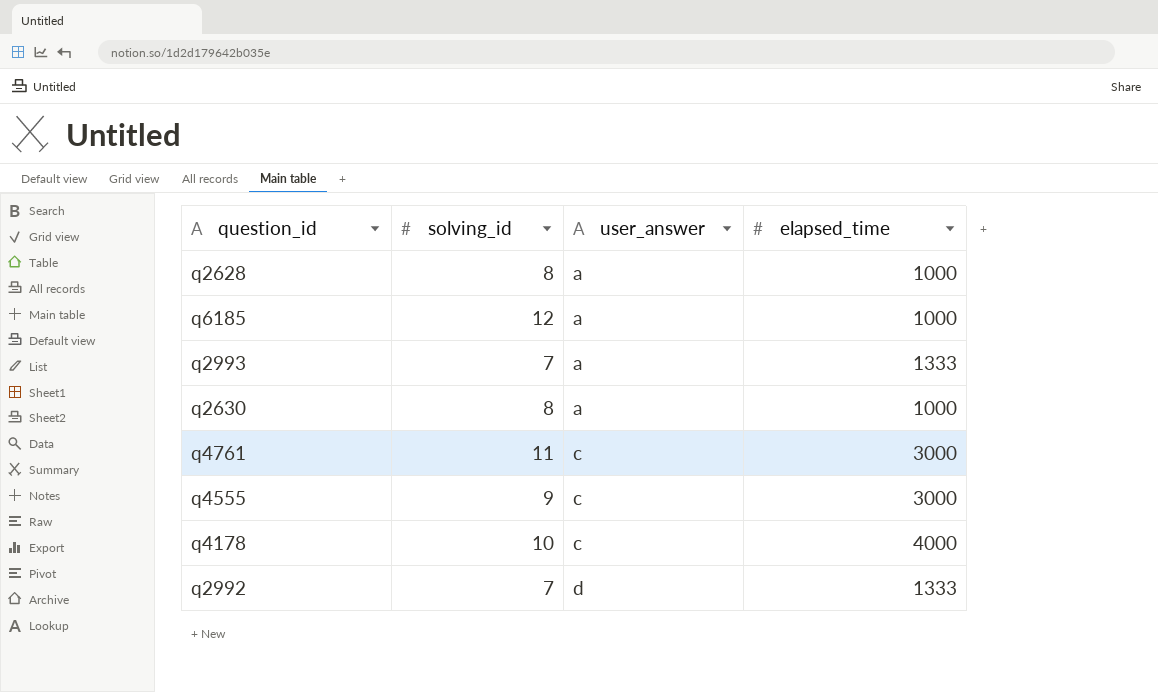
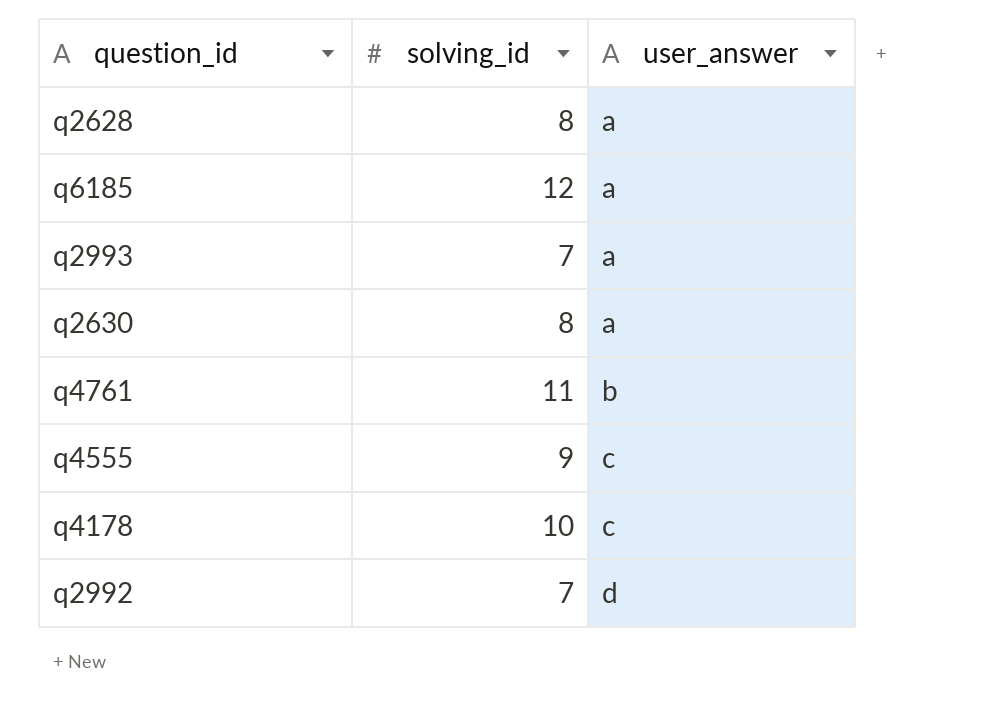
column elapsed_time | position: 4 -> none
q4761 | user_answer: c -> b

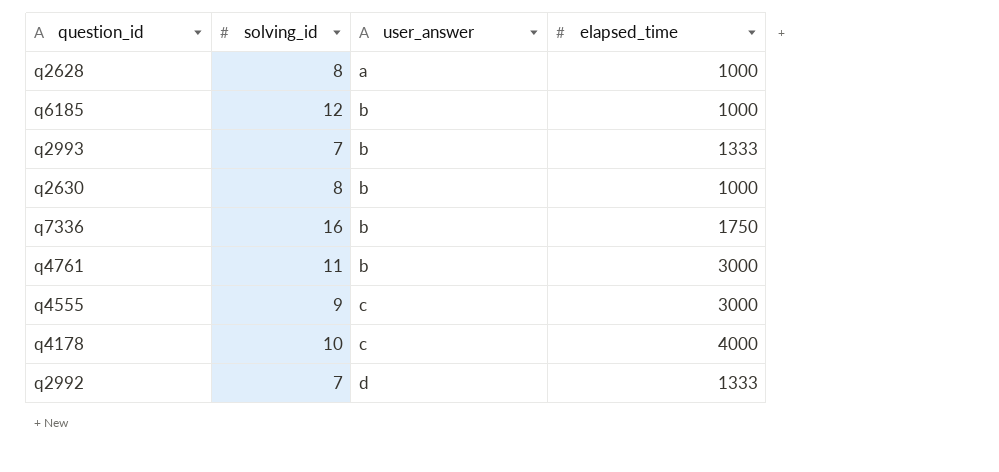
column elapsed_time | position: none -> 4
q6185 | user_answer: a -> b
q2993 | user_answer: a -> b
q2630 | user_answer: a -> b
row q7336: none -> 16 | b | 1750

